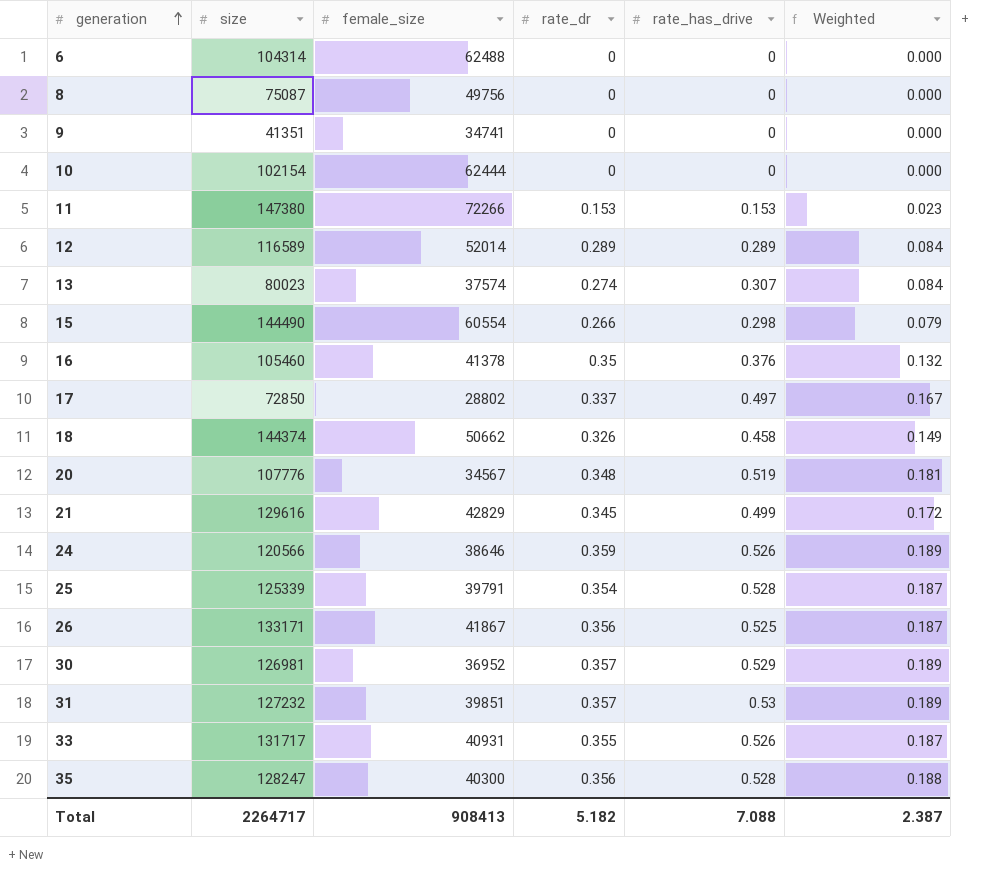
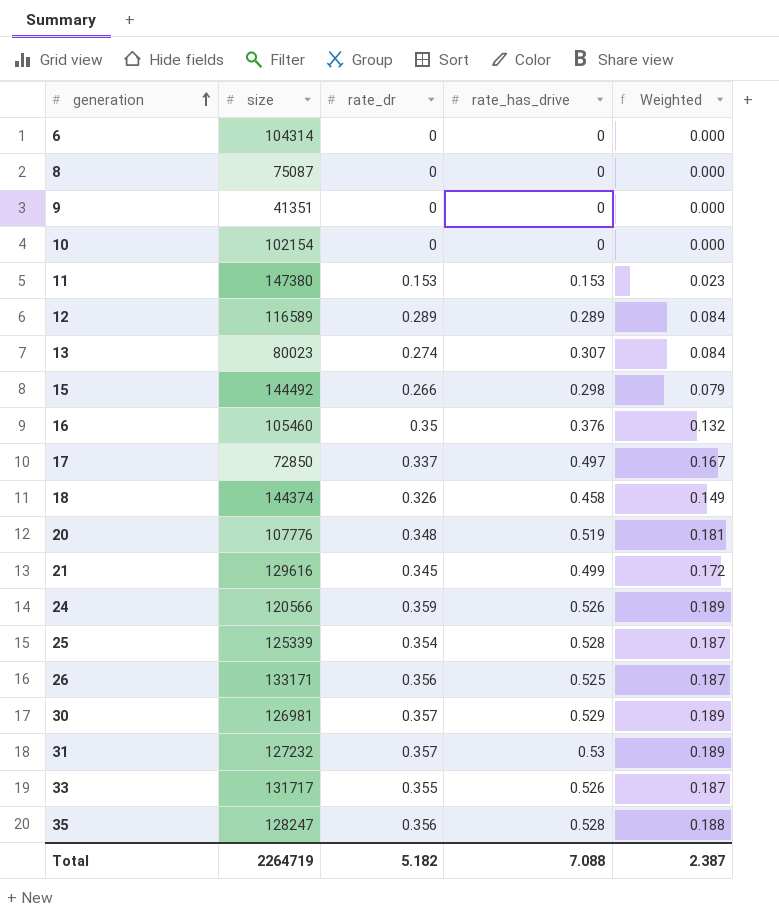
column female_size | position: 3 -> none
15 | size: 144490 -> 144492
Total | size: 2264717 -> 2264719

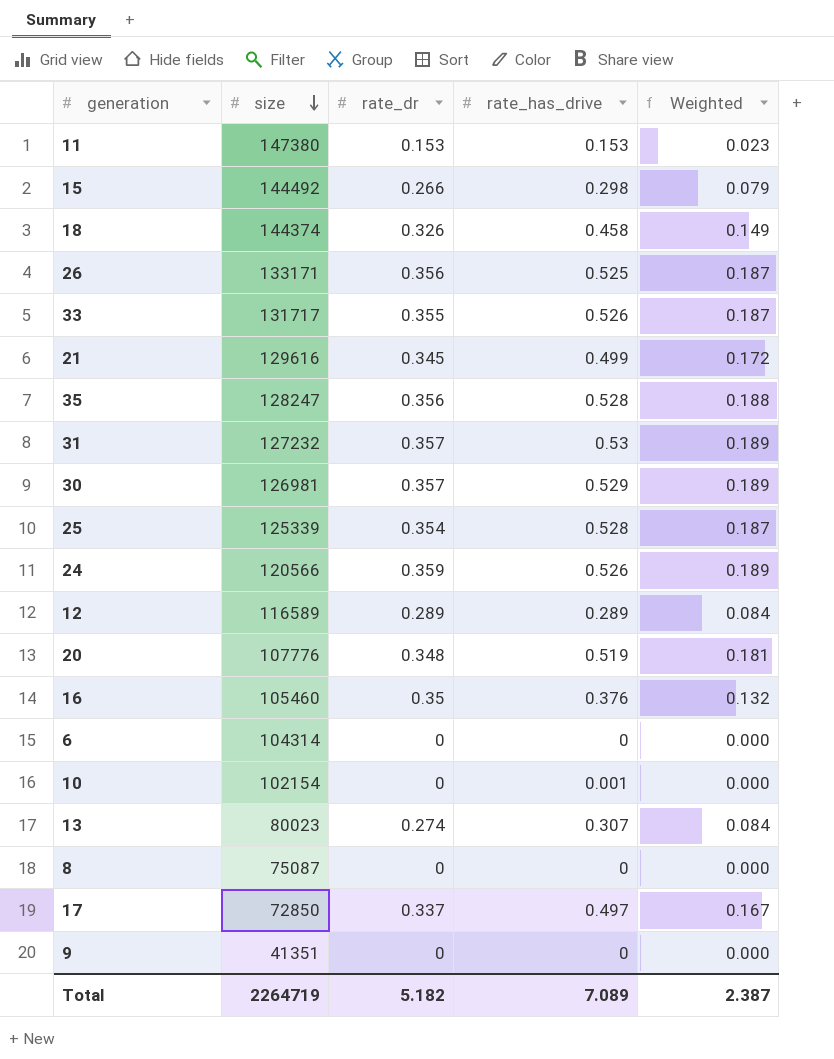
row order: generation ascending -> size descending
10 | rate_has_drive: 0 -> 0.001
Total | rate_has_drive: 7.088 -> 7.089

